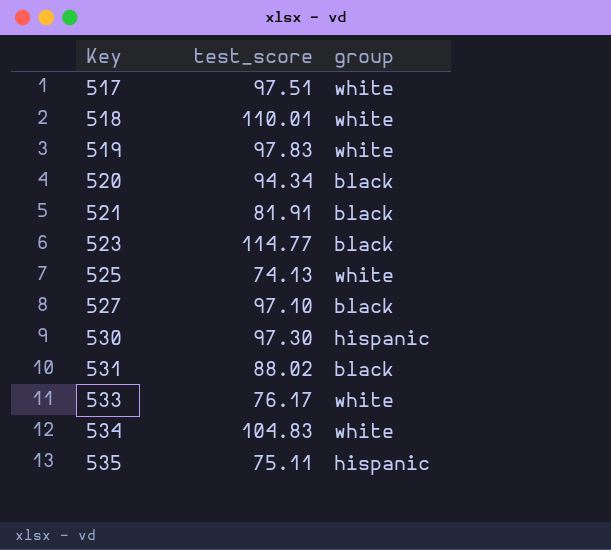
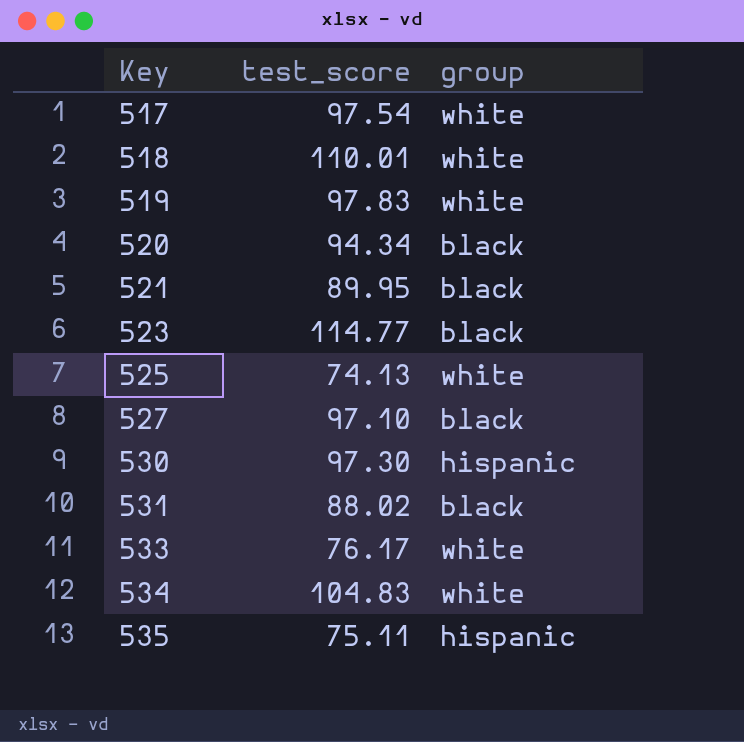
517 | test_score: 97.51 -> 97.54
521 | test_score: 81.91 -> 89.95

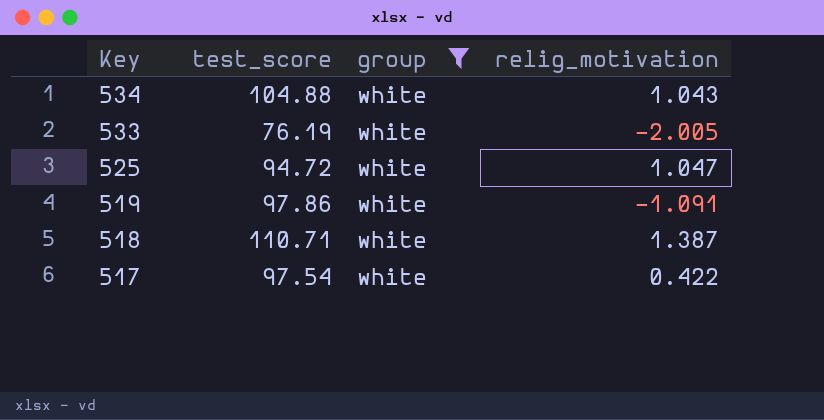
filter: none -> group = white
row order: Key ascending -> Key descending
column relig_motivation | position: none -> 4
534 | test_score: 104.83 -> 104.88
533 | test_score: 76.17 -> 76.19
525 | test_score: 74.13 -> 94.72
519 | test_score: 97.83 -> 97.86
518 | test_score: 110.01 -> 110.71

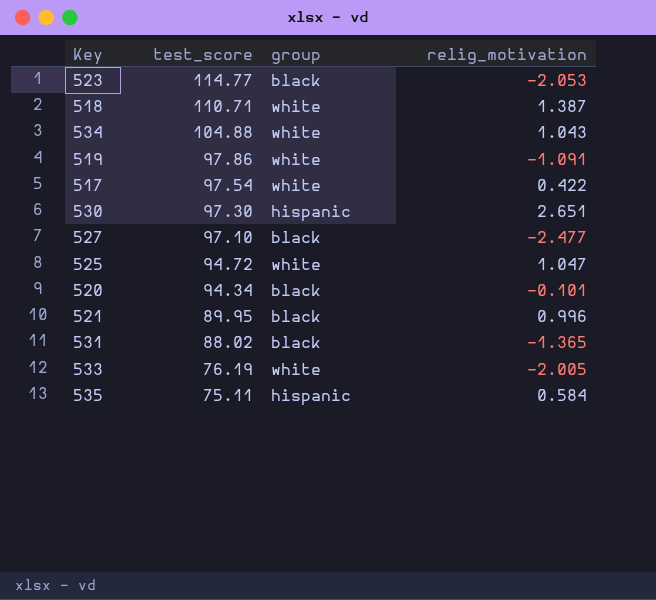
filter: group = white -> none
row order: Key descending -> test_score descending

